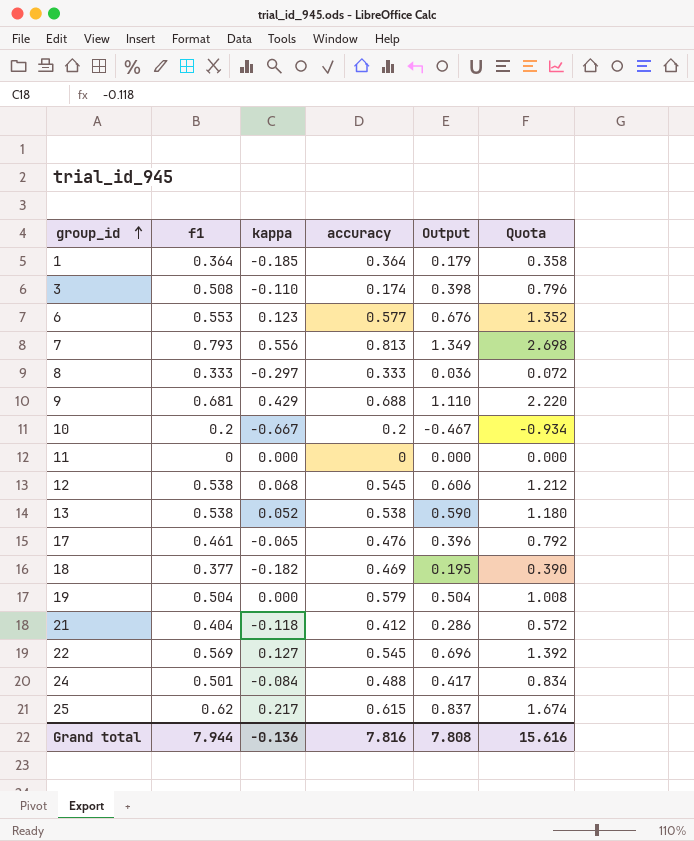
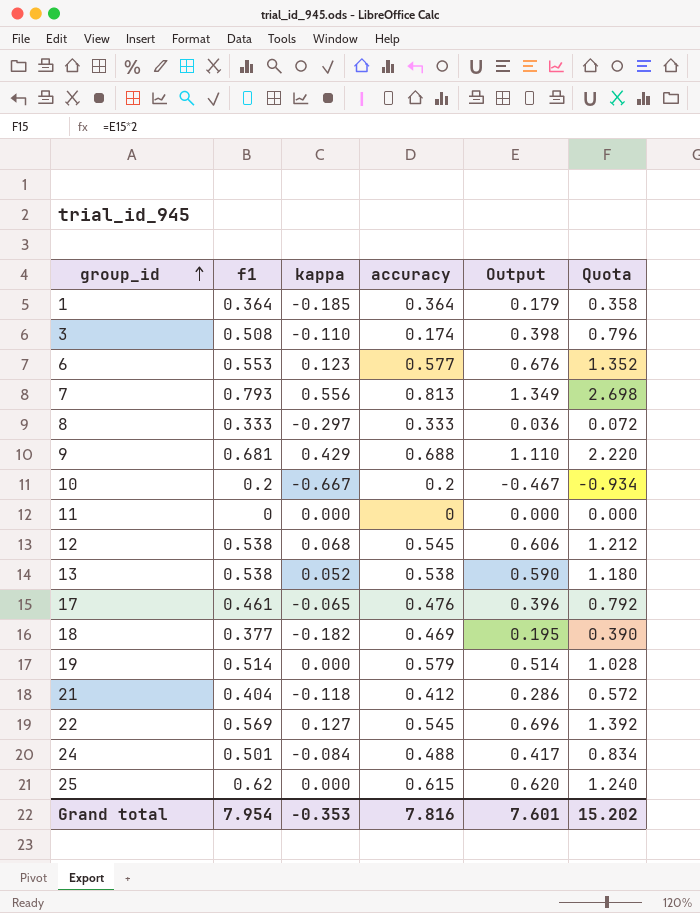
19 | f1: 0.504 -> 0.514
19 | Output: 0.504 -> 0.514
19 | Quota: 1.008 -> 1.028
25 | kappa: 0.217 -> 0.000
25 | Output: 0.837 -> 0.620
25 | Quota: 1.674 -> 1.240
Grand total | f1: 7.944 -> 7.954
Grand total | kappa: -0.136 -> -0.353
Grand total | Output: 7.808 -> 7.601
Grand total | Quota: 15.616 -> 15.202

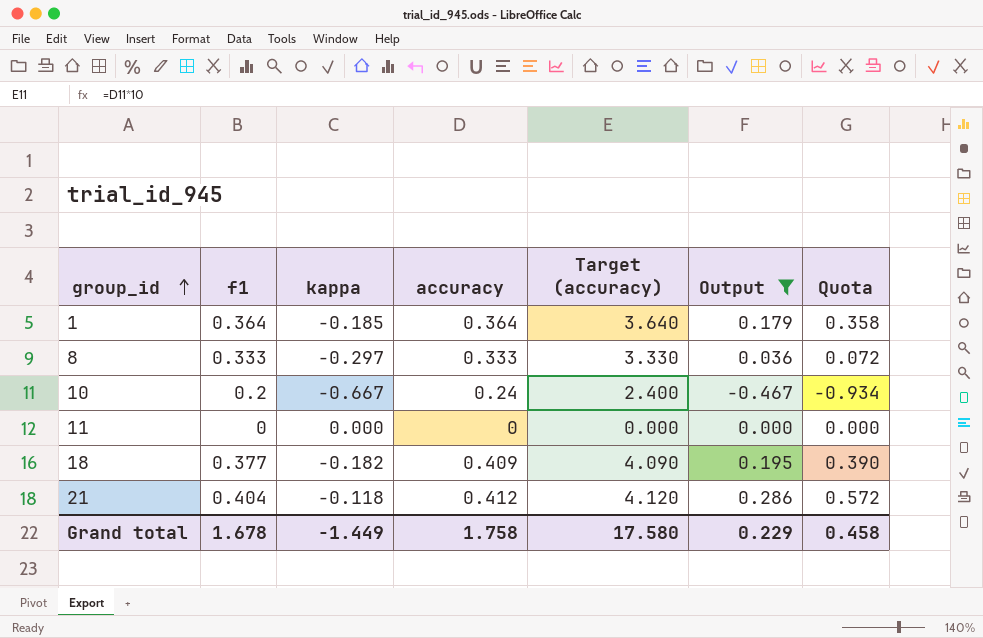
filter: none -> Output <= 0.286
column Target (accuracy) | formula: none -> [accuracy] * 10
10 | accuracy: 0.2 -> 0.24
18 | accuracy: 0.469 -> 0.409
Grand total | f1: 7.954 -> 1.678
Grand total | kappa: -0.353 -> -1.449
Grand total | accuracy: 7.816 -> 1.758
Grand total | Output: 7.601 -> 0.229
Grand total | Quota: 15.202 -> 0.458

